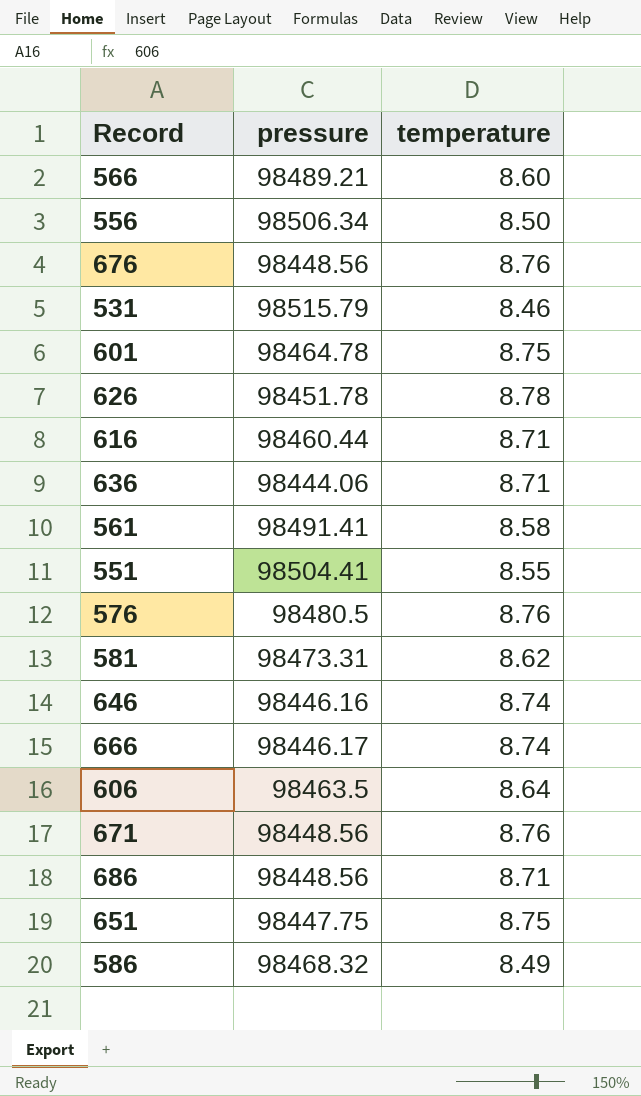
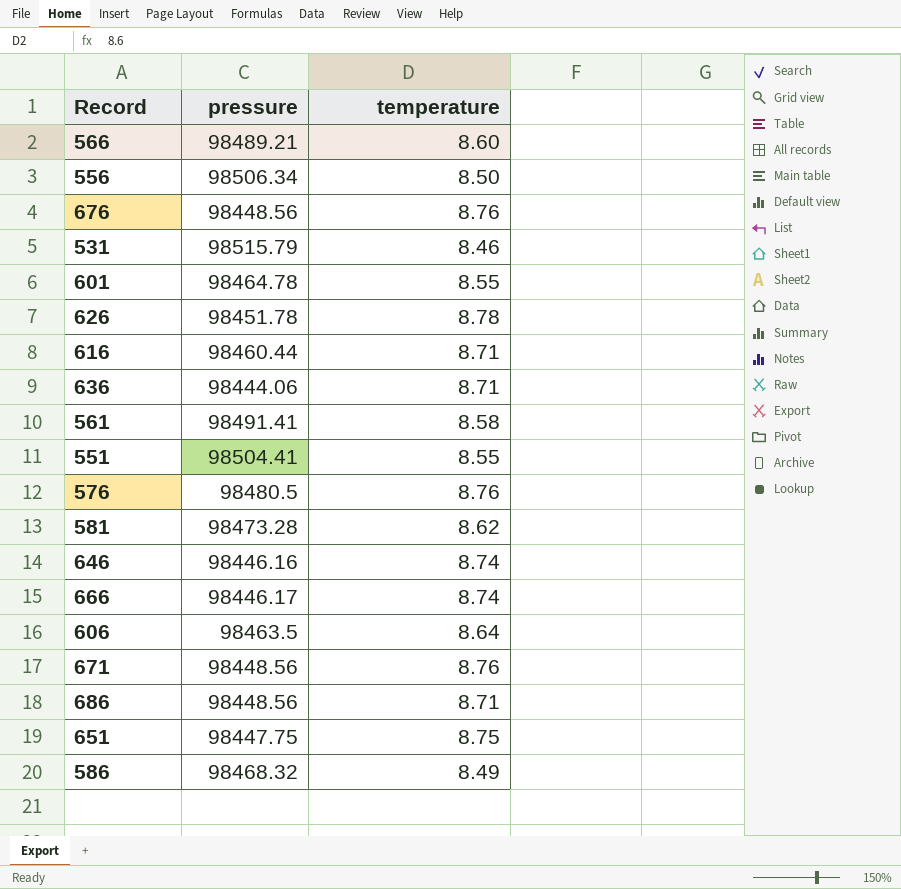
601 | temperature: 8.75 -> 8.55
581 | pressure: 98473.31 -> 98473.28

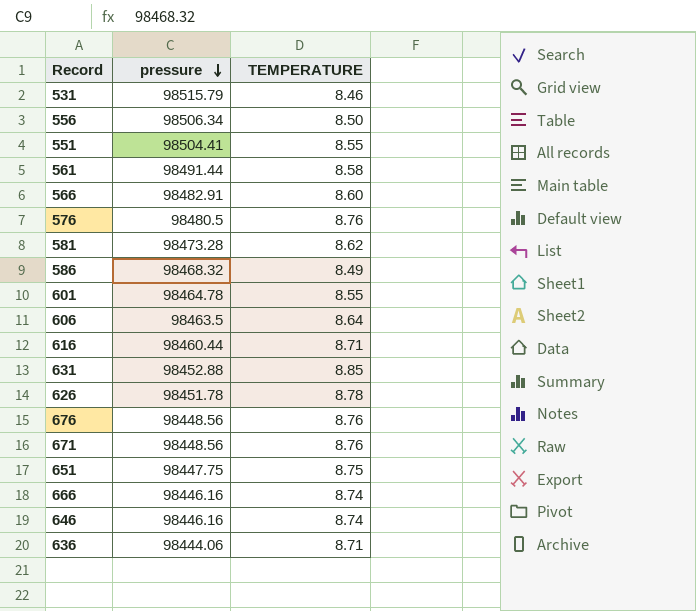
row order: none -> pressure descending
column name: temperature -> TEMPERATURE
row 686: 98448.56 | 8.71 -> none
561 | pressure: 98491.41 -> 98491.44
566 | pressure: 98489.21 -> 98482.91
row 631: none -> 98452.88 | 8.85
666 | pressure: 98446.17 -> 98446.16

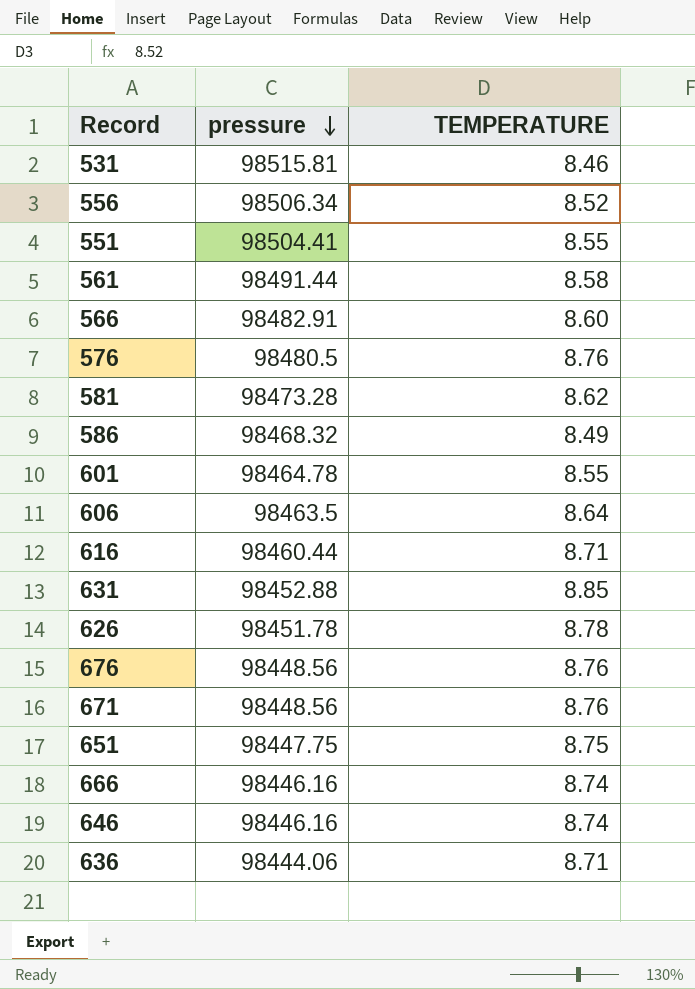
531 | pressure: 98515.79 -> 98515.81
556 | TEMPERATURE: 8.50 -> 8.52

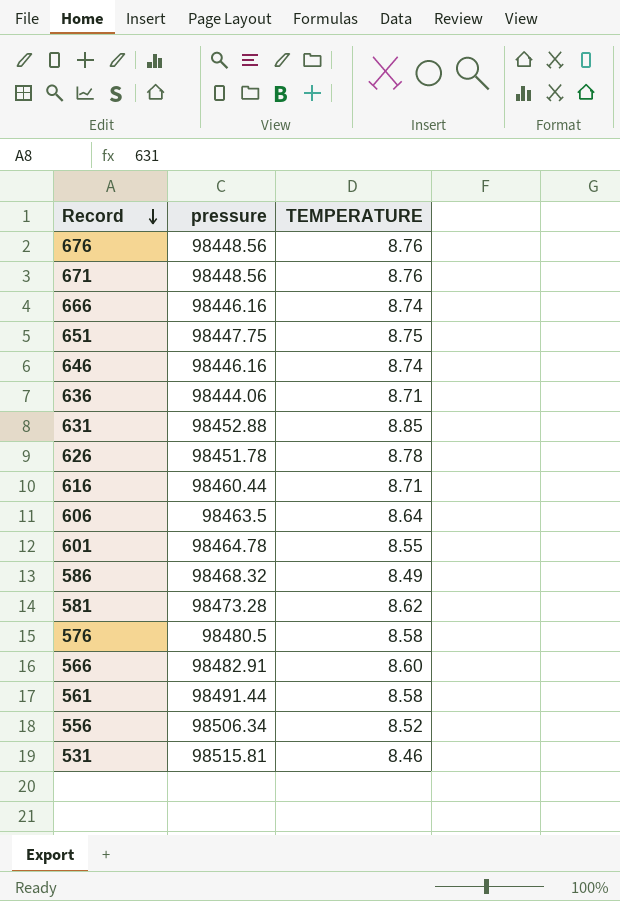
row order: pressure descending -> Record descending
row 551: 98504.41 | 8.55 -> none
576 | TEMPERATURE: 8.76 -> 8.58

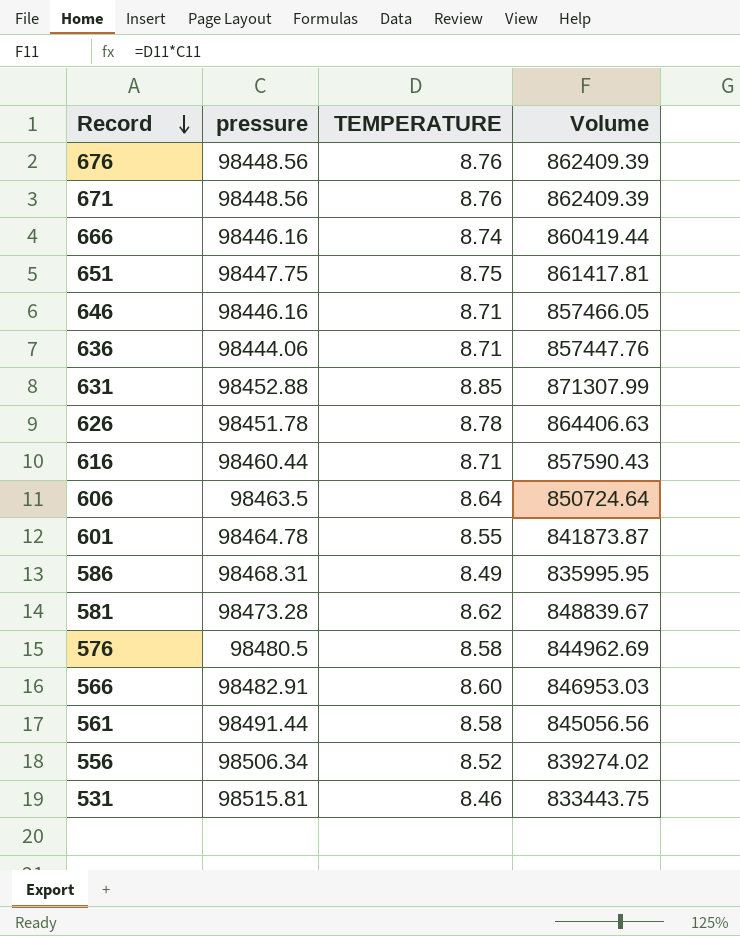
column Volume | formula: none -> [pressure] * [TEMPERATURE]
646 | TEMPERATURE: 8.74 -> 8.71
586 | pressure: 98468.32 -> 98468.31

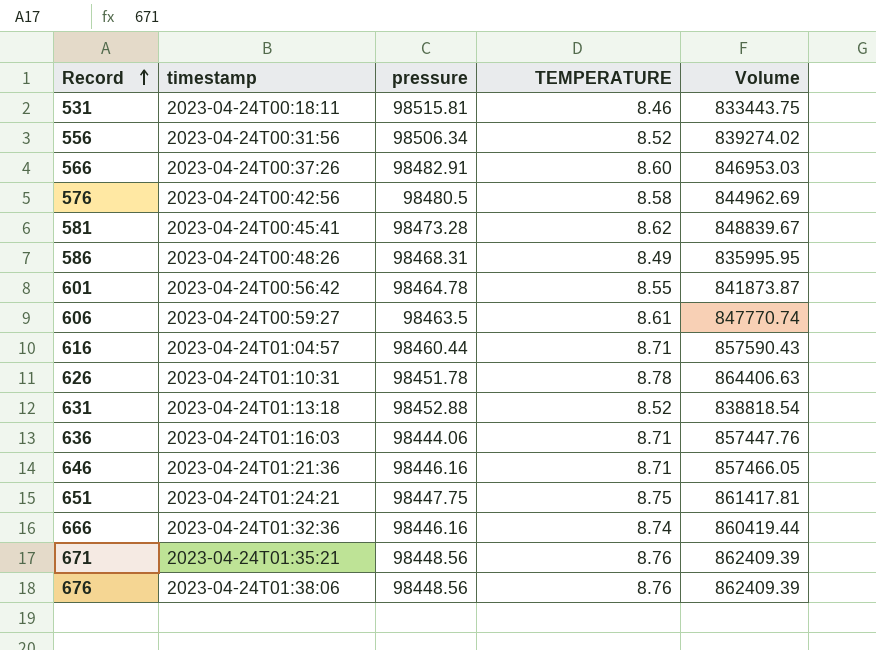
row order: Record descending -> Record ascending
column timestamp | position: none -> 2
row 561: 98491.44 | 8.58 | 845056.56 -> none
606 | TEMPERATURE: 8.64 -> 8.61
606 | Volume: 850724.64 -> 847770.74
631 | TEMPERATURE: 8.85 -> 8.52
631 | Volume: 871307.99 -> 838818.54

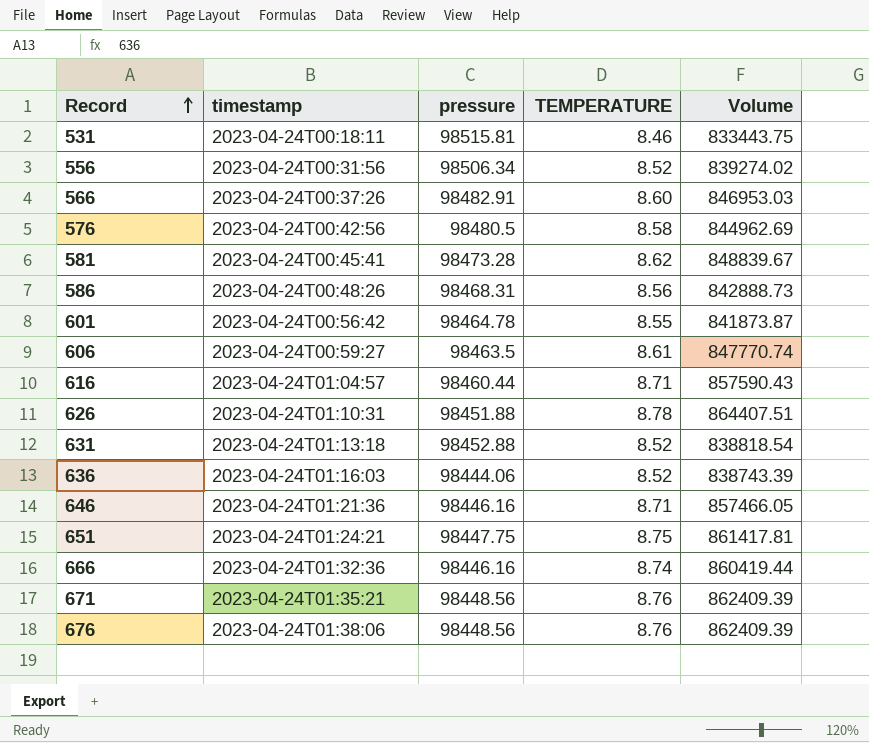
586 | TEMPERATURE: 8.49 -> 8.56
586 | Volume: 835995.95 -> 842888.73
626 | pressure: 98451.78 -> 98451.88
626 | Volume: 864406.63 -> 864407.51
636 | TEMPERATURE: 8.71 -> 8.52
636 | Volume: 857447.76 -> 838743.39

